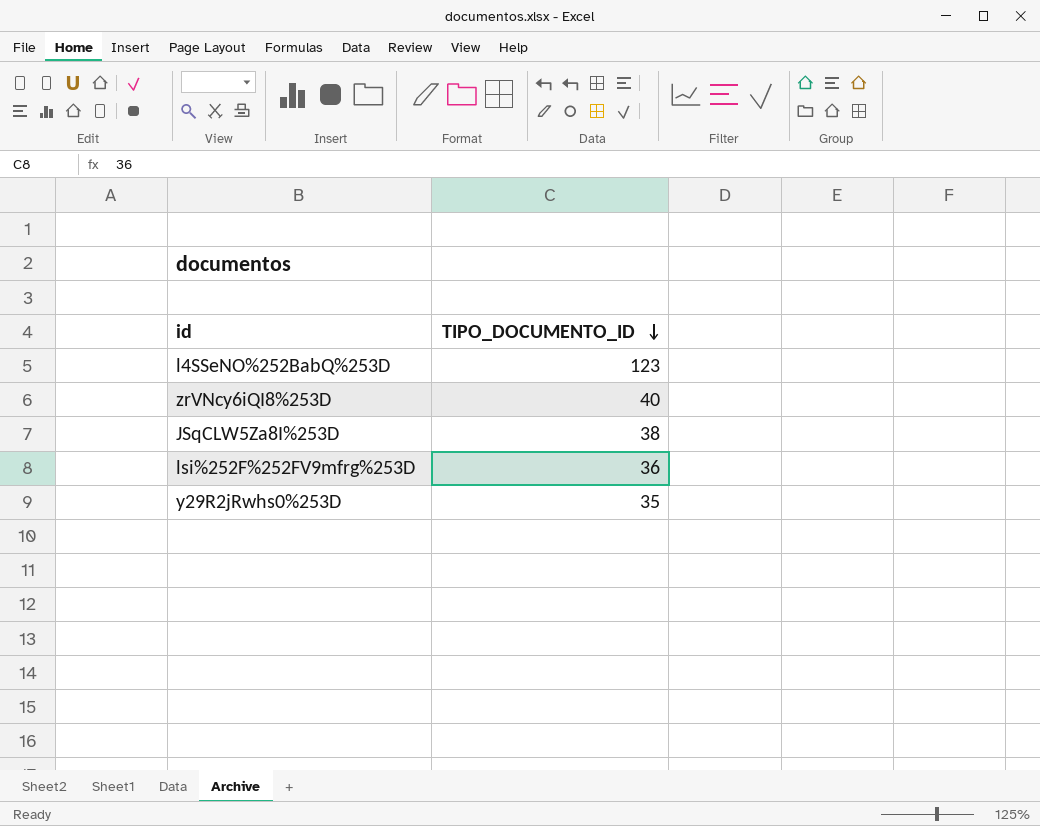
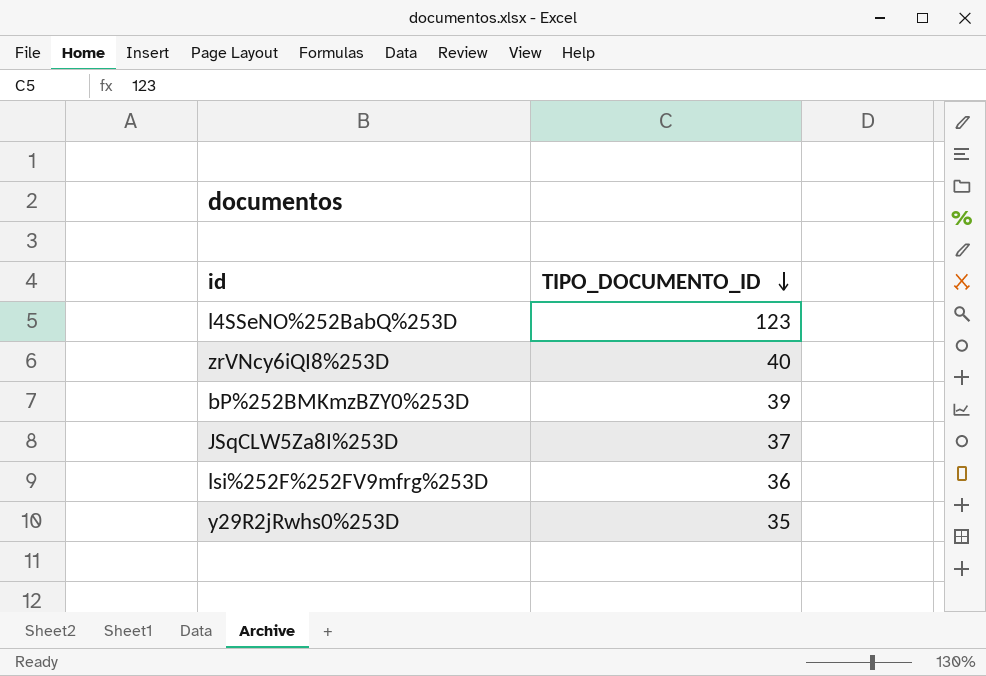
row bP%252BMKmzBZY0%253D: none -> 39
JSqCLW5Za8I%253D | TIPO_DOCUMENTO_ID: 38 -> 37

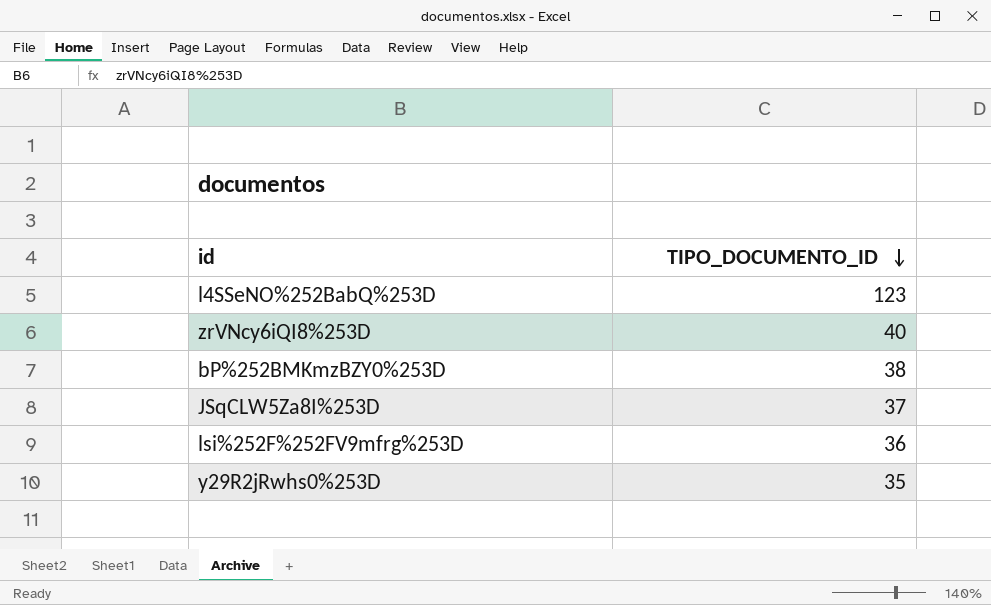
bP%252BMKmzBZY0%253D | TIPO_DOCUMENTO_ID: 39 -> 38

